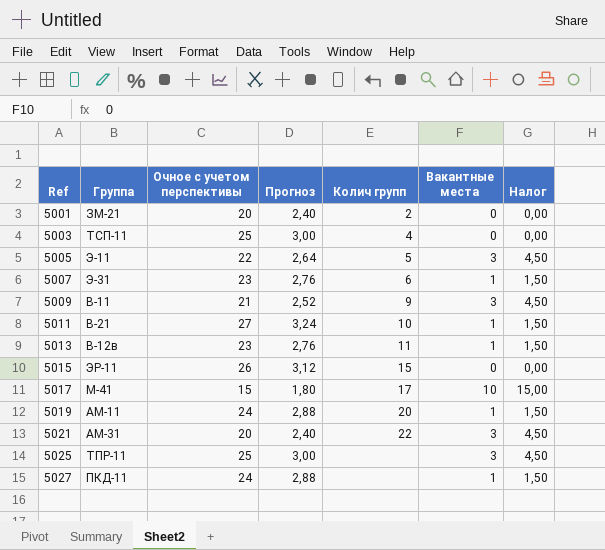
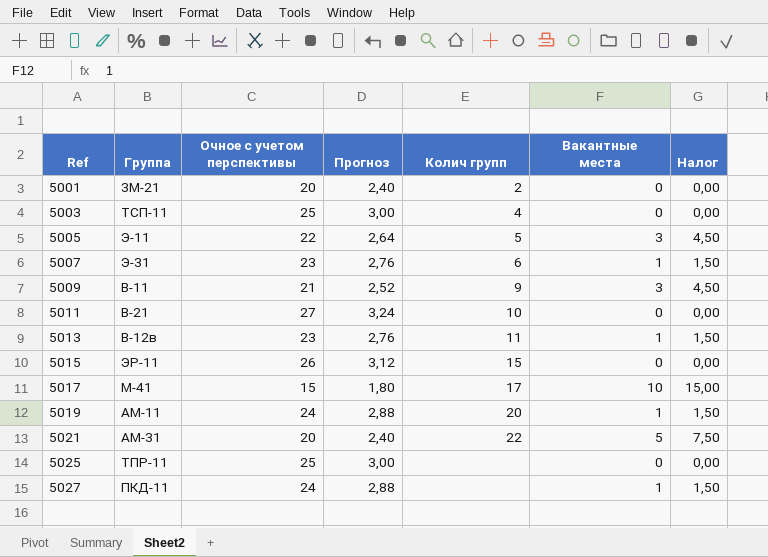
5011 | Вакантные места: 1 -> 0
5011 | Налог: 1,50 -> 0,00
5021 | Вакантные места: 3 -> 5
5021 | Налог: 4,50 -> 7,50
5025 | Вакантные места: 3 -> 0
5025 | Налог: 4,50 -> 0,00

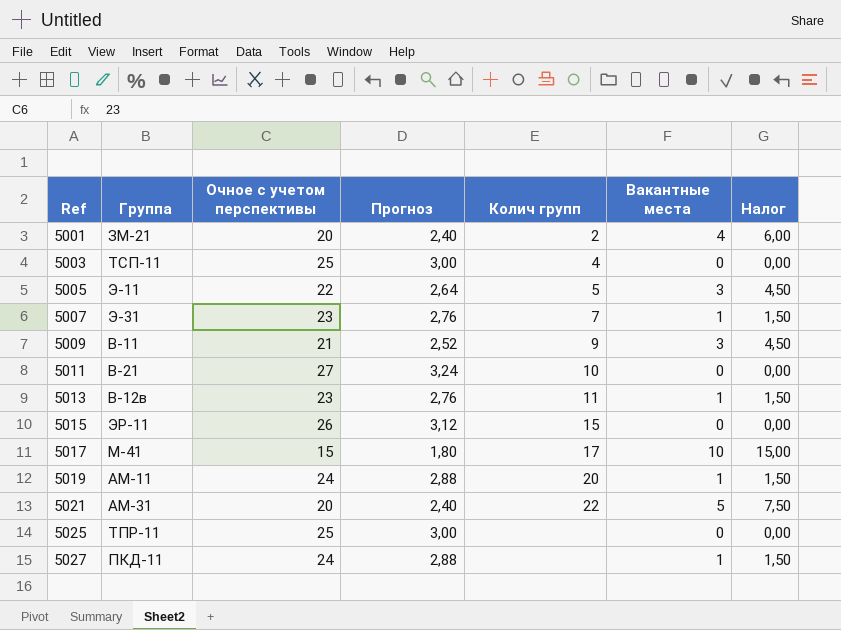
5001 | Вакантные места: 0 -> 4
5001 | Налог: 0,00 -> 6,00
5007 | Колич групп: 6 -> 7

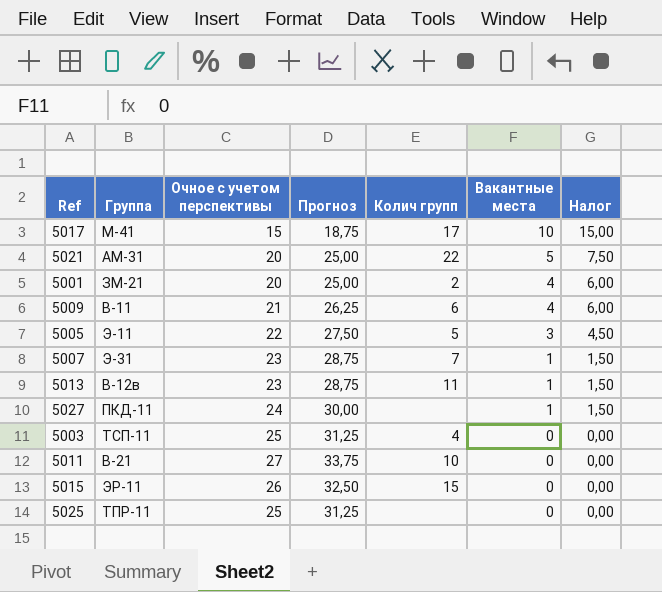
row order: Ref ascending -> Вакантные места descending
column Прогноз | formula: [Очное с учетом перспективы] * 0,12 -> [Очное с учетом перспективы] * 1,25
row 5019: АМ-11 | 24 | 2,88 | 20 | 1 | 1,50 -> none
5009 | Колич групп: 9 -> 6
5009 | Вакантные места: 3 -> 4
5009 | Налог: 4,50 -> 6,00

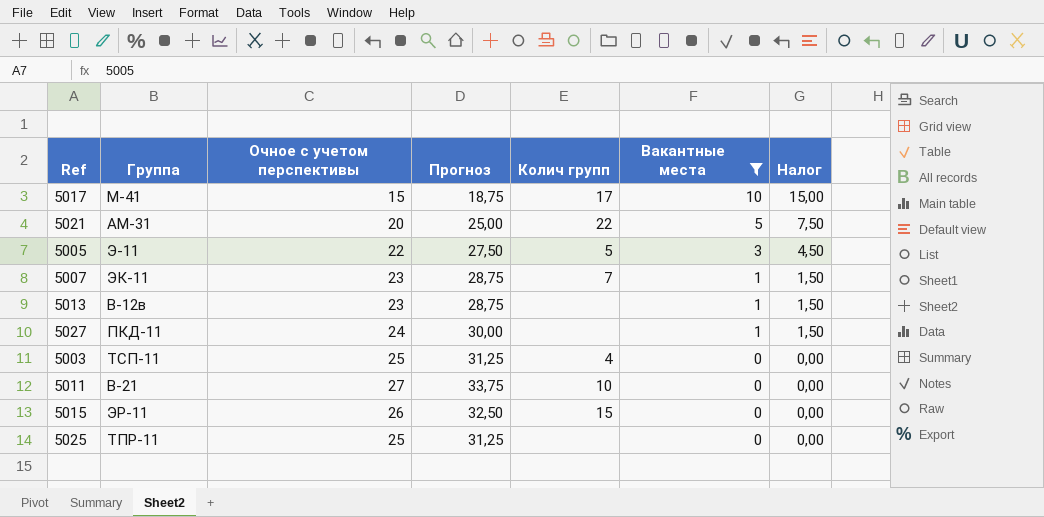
filter: none -> Вакантные места != 4
5007 | Группа: Э-31 -> ЭК-11
5013 | Колич групп: 11 -> none

